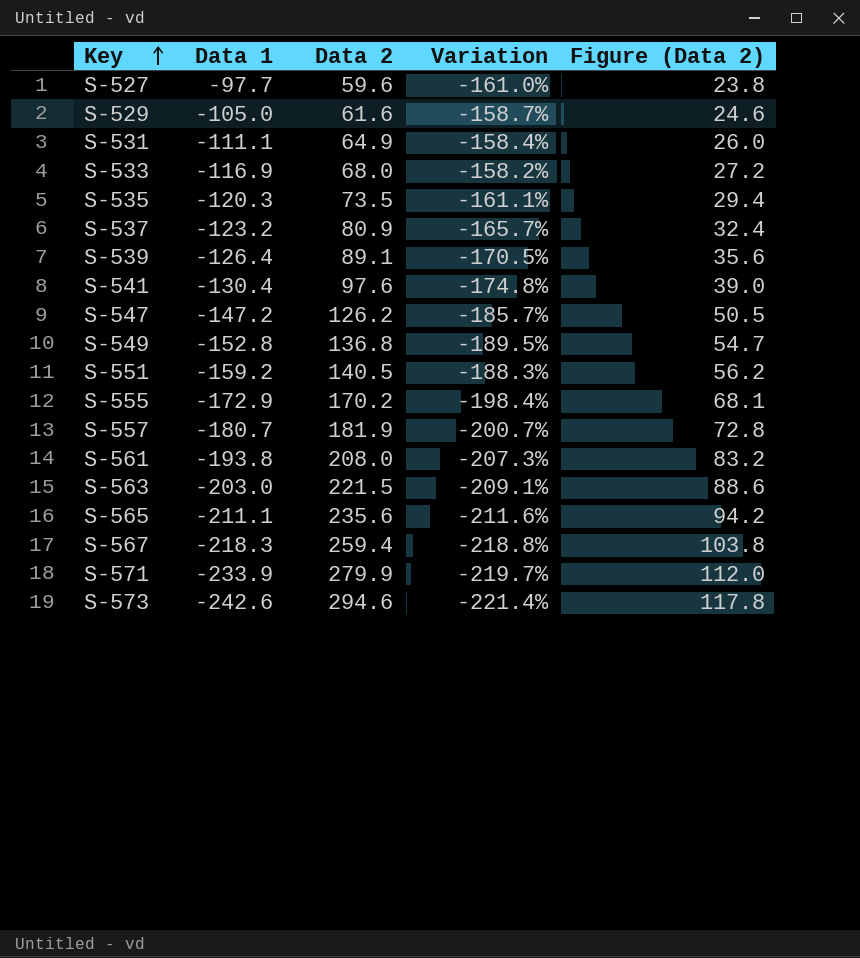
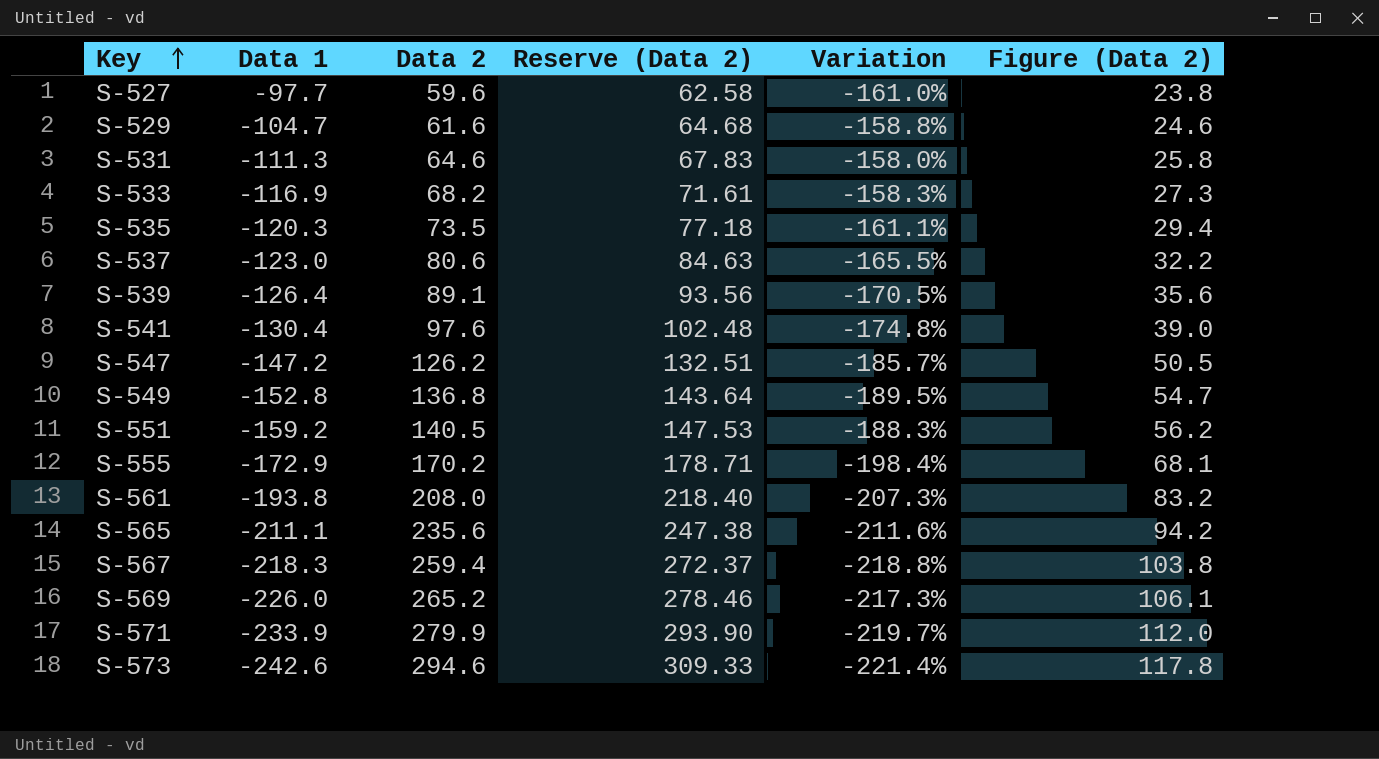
column Reserve (Data 2) | formula: none -> [Data 2] * 1.05
row S-557: -180.7 | 181.9 | -200.7% | 72.8 -> none
row S-563: -203.0 | 221.5 | -209.1% | 88.6 -> none
S-529 | Data 1: -105.0 -> -104.7
S-529 | Variation: -158.7% -> -158.8%
S-531 | Data 1: -111.1 -> -111.3
S-531 | Data 2: 64.9 -> 64.6
S-531 | Variation: -158.4% -> -158.0%
S-531 | Figure (Data 2): 26.0 -> 25.8
S-533 | Data 2: 68.0 -> 68.2
S-533 | Variation: -158.2% -> -158.3%
S-533 | Figure (Data 2): 27.2 -> 27.3
S-537 | Data 1: -123.2 -> -123.0
S-537 | Data 2: 80.9 -> 80.6
S-537 | Variation: -165.7% -> -165.5%
S-537 | Figure (Data 2): 32.4 -> 32.2
row S-569: none -> -226.0 | 265.2 | 278.46 | -217.3% | 106.1

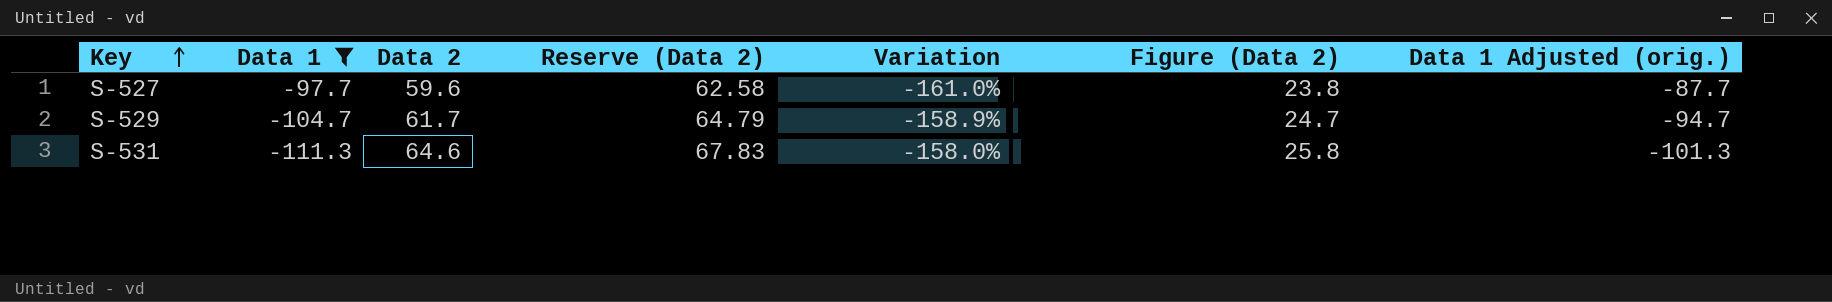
filter: none -> Data 1 >= -111.3
column Data 1 Adjusted (orig.) | formula: none -> [Data 1] + 10
S-529 | Data 2: 61.6 -> 61.7
S-529 | Reserve (Data 2): 64.68 -> 64.79
S-529 | Variation: -158.8% -> -158.9%
S-529 | Figure (Data 2): 24.6 -> 24.7

